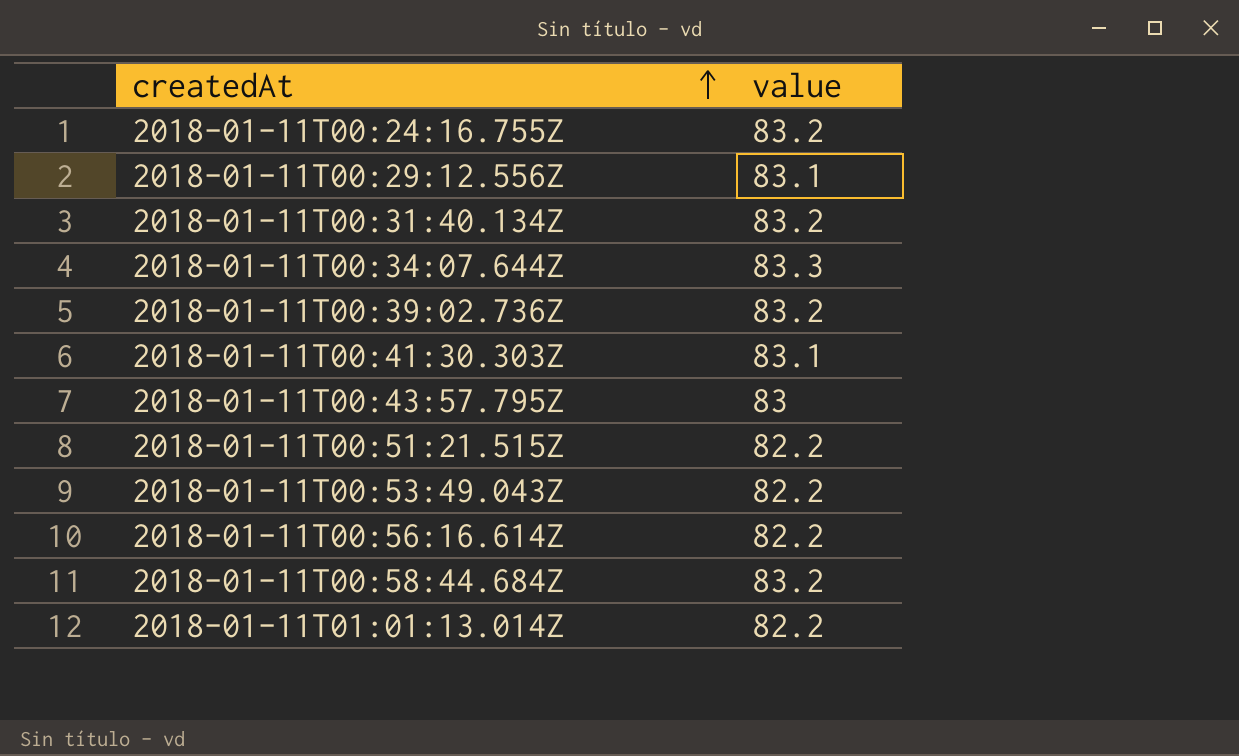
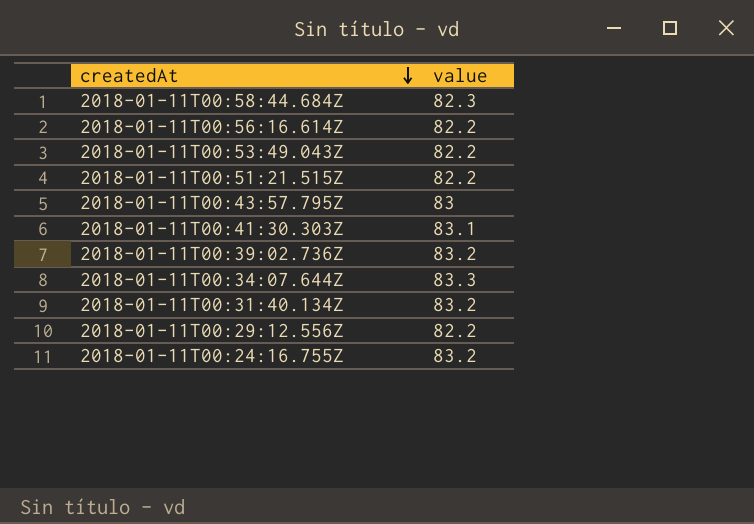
row order: createdAt ascending -> createdAt descending
row 2018-01-11T01:01:13.014Z: 82.2 -> none
2018-01-11T00:58:44.684Z | value: 83.2 -> 82.3
2018-01-11T00:29:12.556Z | value: 83.1 -> 82.2

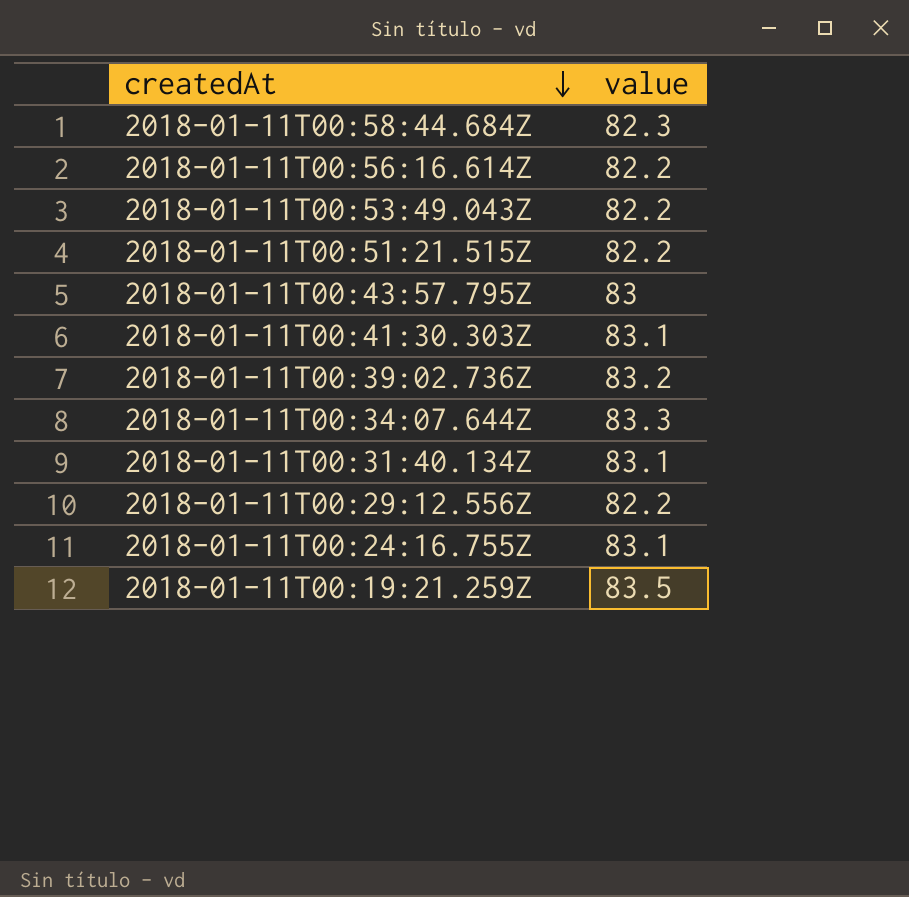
2018-01-11T00:31:40.134Z | value: 83.2 -> 83.1
2018-01-11T00:24:16.755Z | value: 83.2 -> 83.1
row 2018-01-11T00:19:21.259Z: none -> 83.5

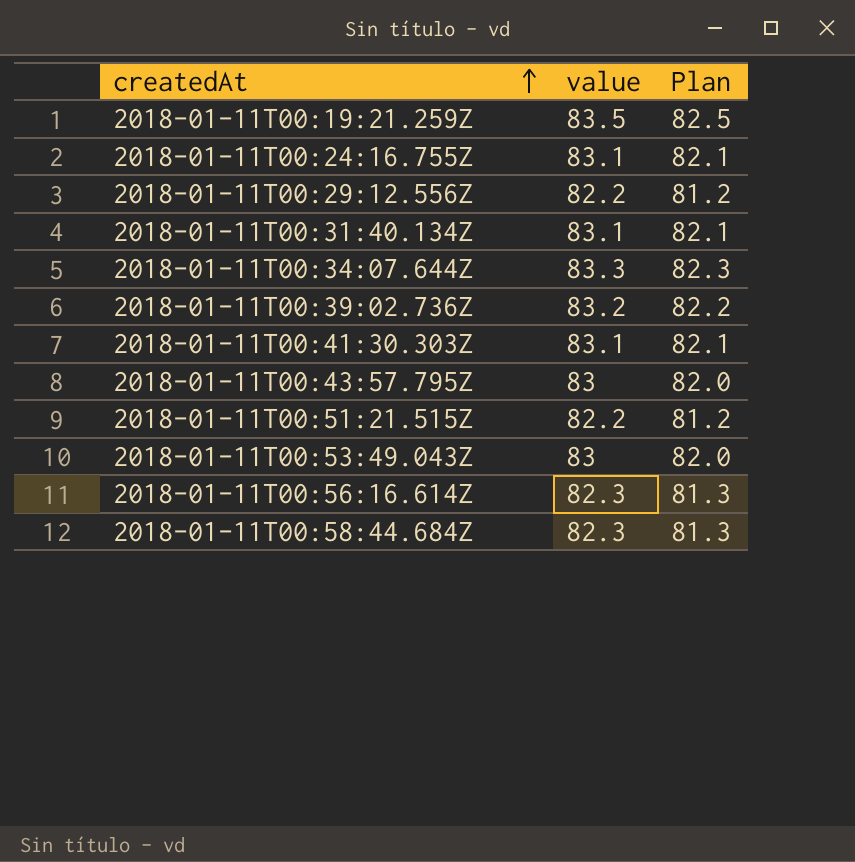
row order: createdAt descending -> createdAt ascending
column Plan | formula: none -> [value] - 1
2018-01-11T00:53:49.043Z | value: 82.2 -> 83
2018-01-11T00:56:16.614Z | value: 82.2 -> 82.3

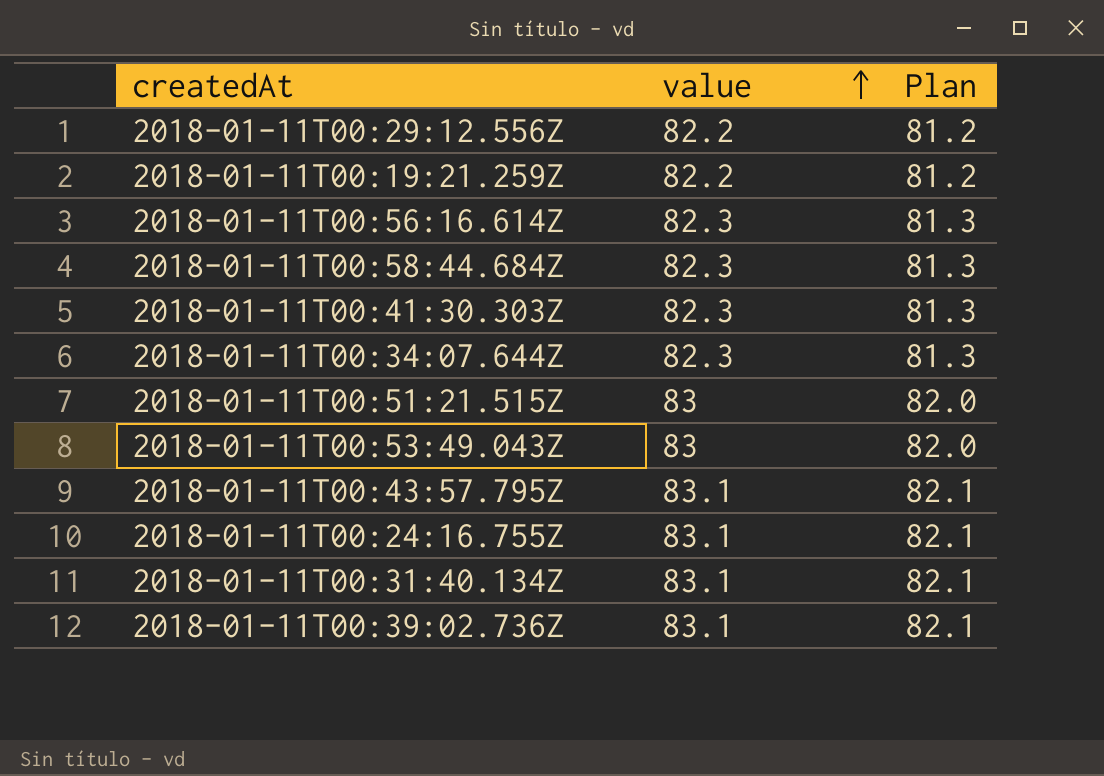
row order: createdAt ascending -> value ascending
2018-01-11T00:19:21.259Z | value: 83.5 -> 82.2
2018-01-11T00:19:21.259Z | Plan: 82.5 -> 81.2
2018-01-11T00:41:30.303Z | value: 83.1 -> 82.3
2018-01-11T00:41:30.303Z | Plan: 82.1 -> 81.3
2018-01-11T00:34:07.644Z | value: 83.3 -> 82.3
2018-01-11T00:34:07.644Z | Plan: 82.3 -> 81.3
2018-01-11T00:51:21.515Z | value: 82.2 -> 83
2018-01-11T00:51:21.515Z | Plan: 81.2 -> 82.0
2018-01-11T00:43:57.795Z | value: 83 -> 83.1
2018-01-11T00:43:57.795Z | Plan: 82.0 -> 82.1
2018-01-11T00:39:02.736Z | value: 83.2 -> 83.1
2018-01-11T00:39:02.736Z | Plan: 82.2 -> 82.1

